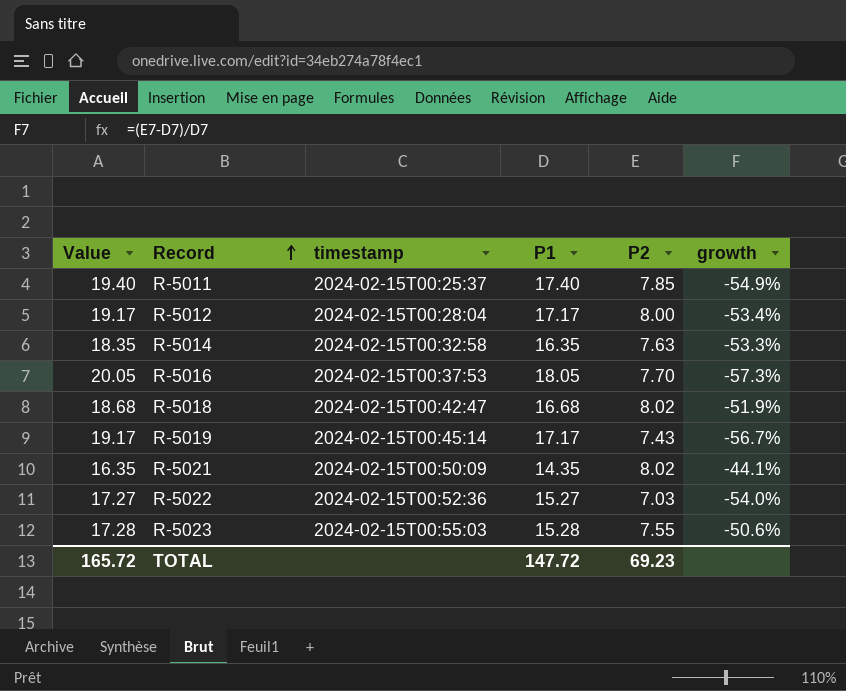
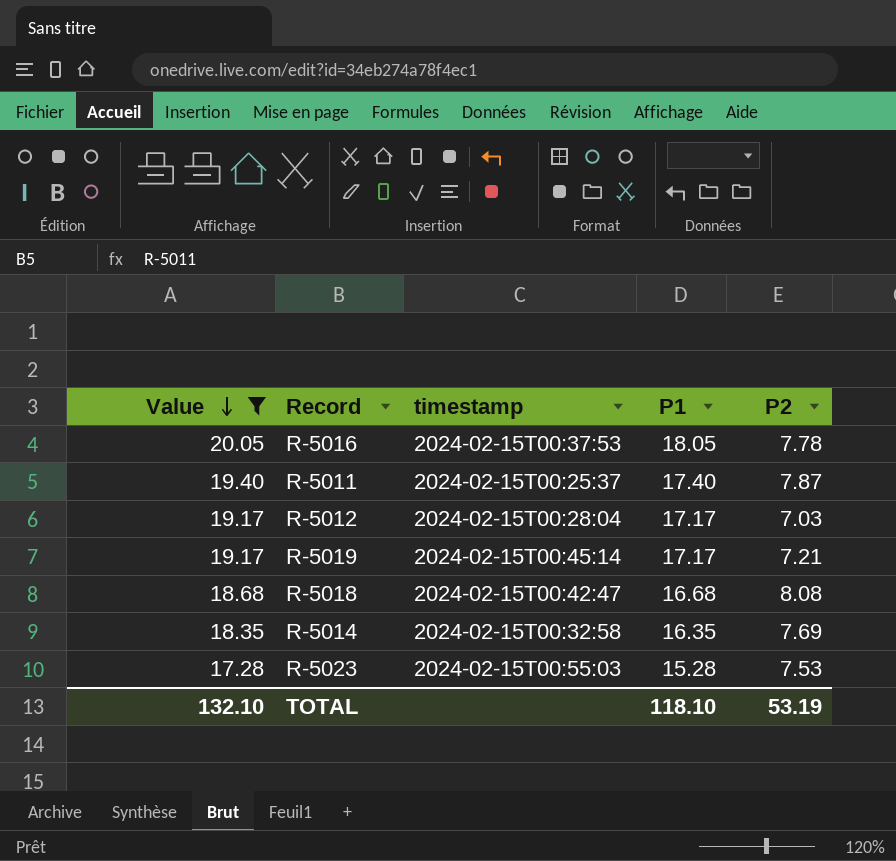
filter: none -> Value >= 17.28
row order: Record ascending -> Value descending
column growth | formula: ([P2] - [P1]) / [P1] -> none
R-5016 | P2: 7.70 -> 7.78
R-5011 | P2: 7.85 -> 7.87
R-5012 | P2: 8.00 -> 7.03
R-5019 | P2: 7.43 -> 7.21
R-5018 | P2: 8.02 -> 8.08
R-5014 | P2: 7.63 -> 7.69
R-5023 | P2: 7.55 -> 7.53
TOTAL | Value: 165.72 -> 132.10
TOTAL | P1: 147.72 -> 118.10
TOTAL | P2: 69.23 -> 53.19

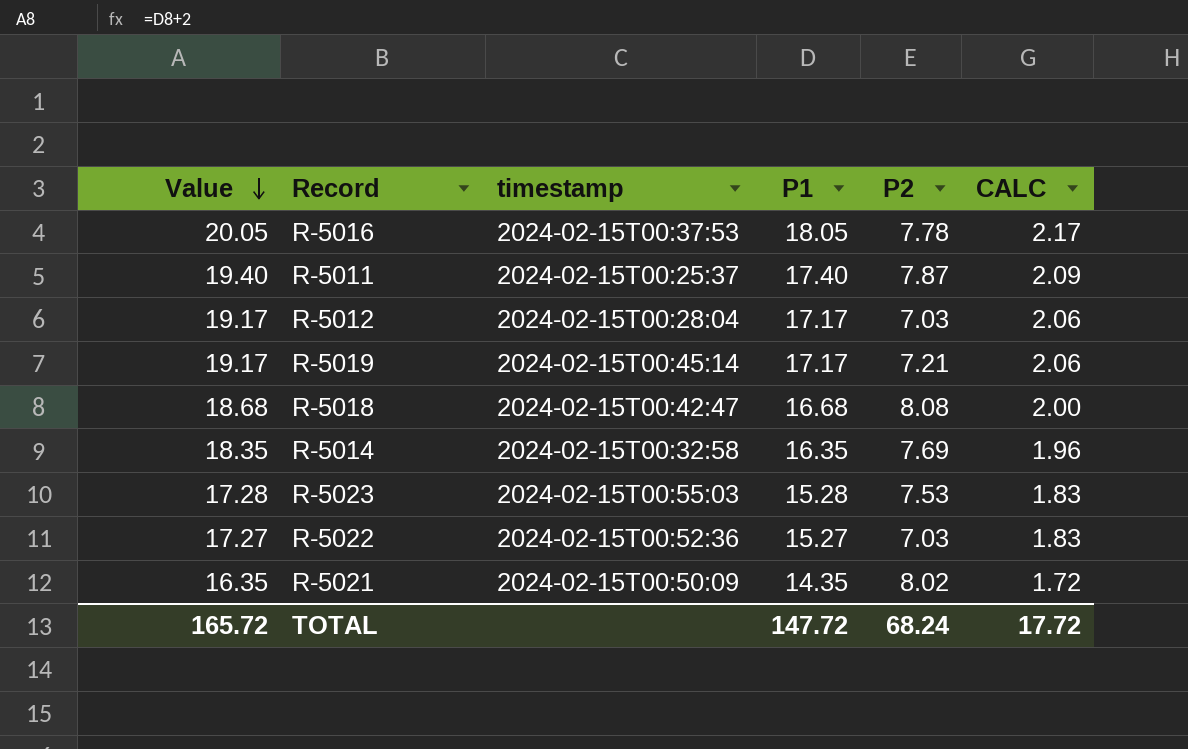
filter: Value >= 17.28 -> none
column CALC | formula: none -> [P1] * 0.12
TOTAL | Value: 132.10 -> 165.72
TOTAL | P1: 118.10 -> 147.72
TOTAL | P2: 53.19 -> 68.24

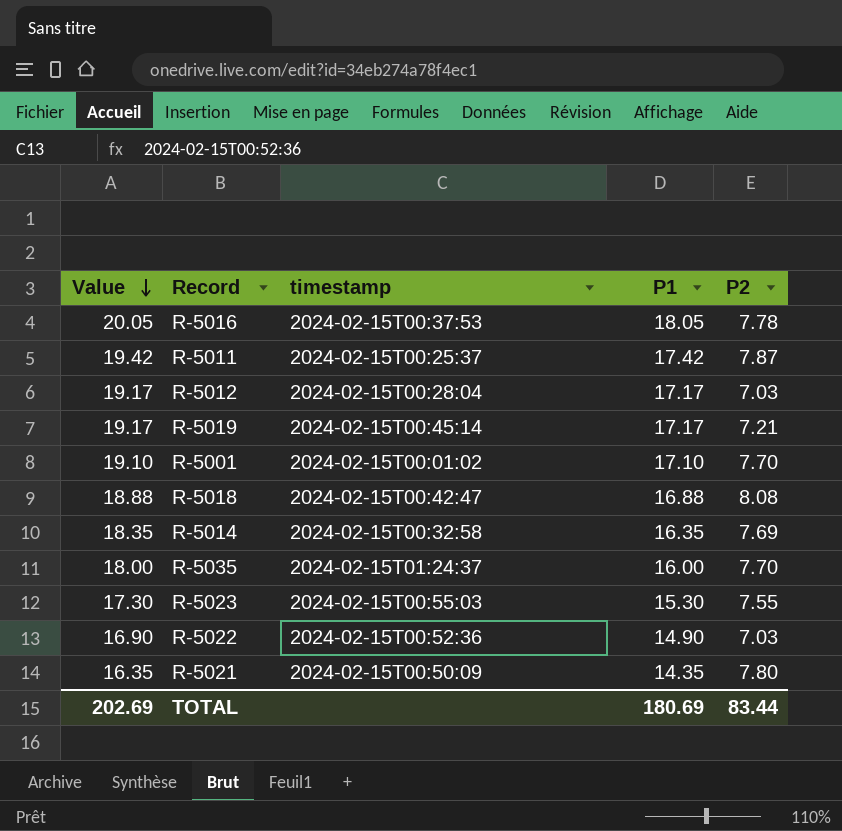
column CALC | formula: [P1] * 0.12 -> none
R-5011 | Value: 19.40 -> 19.42
R-5011 | P1: 17.40 -> 17.42
row R-5001: none -> 19.10 | 2024-02-15T00:01:02 | 17.10 | 7.70
R-5018 | Value: 18.68 -> 18.88
R-5018 | P1: 16.68 -> 16.88
row R-5035: none -> 18.00 | 2024-02-15T01:24:37 | 16.00 | 7.70
R-5023 | Value: 17.28 -> 17.30
R-5023 | P1: 15.28 -> 15.30
R-5023 | P2: 7.53 -> 7.55
R-5022 | Value: 17.27 -> 16.90
R-5022 | P1: 15.27 -> 14.90
R-5021 | P2: 8.02 -> 7.80
TOTAL | Value: 165.72 -> 202.69
TOTAL | P1: 147.72 -> 180.69
TOTAL | P2: 68.24 -> 83.44

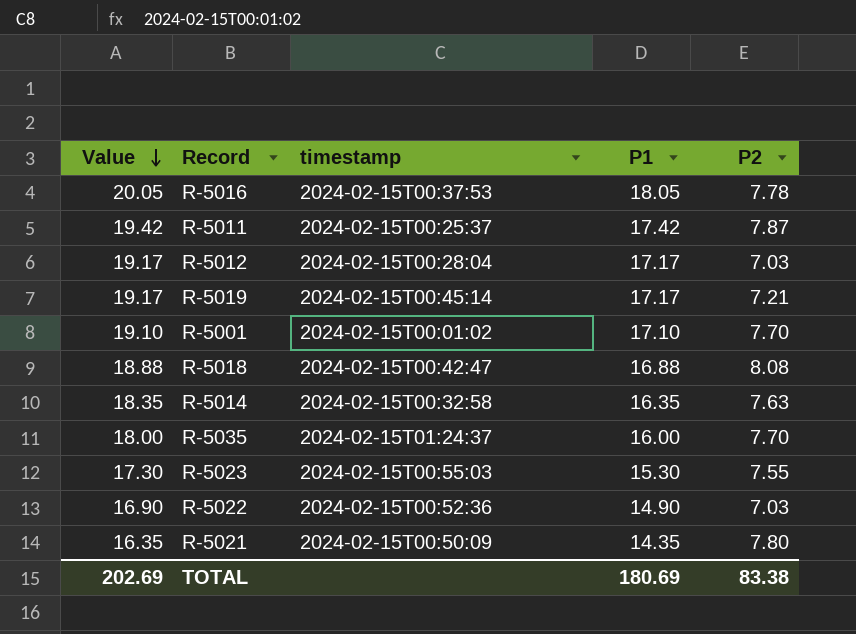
R-5014 | P2: 7.69 -> 7.63
TOTAL | P2: 83.44 -> 83.38

